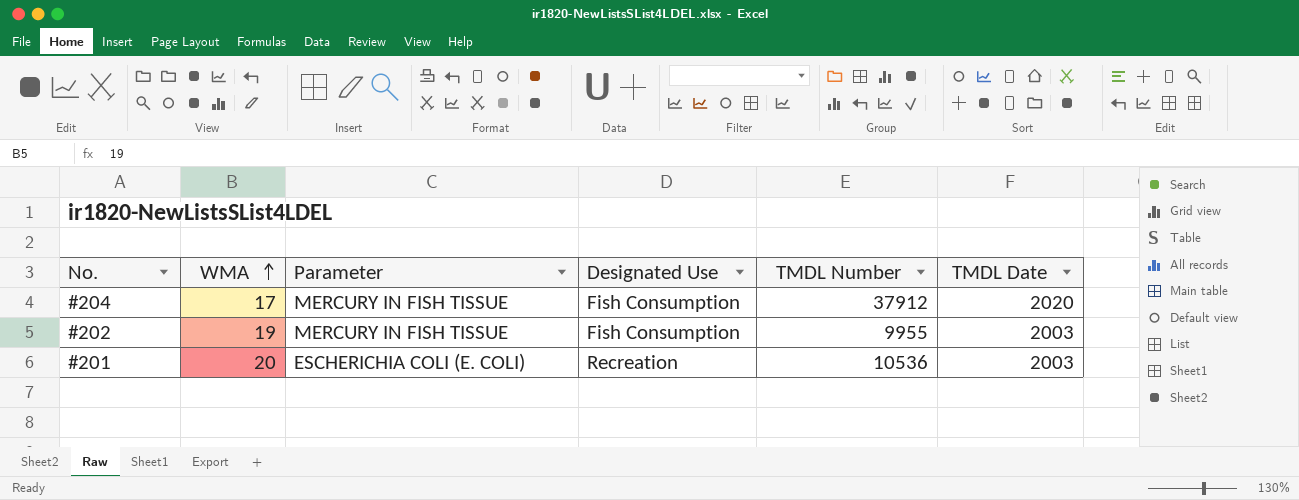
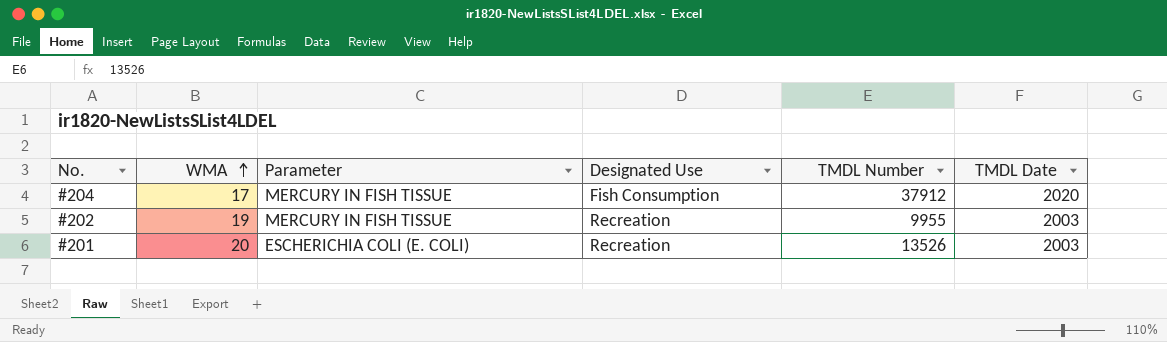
#202 | Designated Use: Fish Consumption -> Recreation
#201 | TMDL Number: 10536 -> 13526

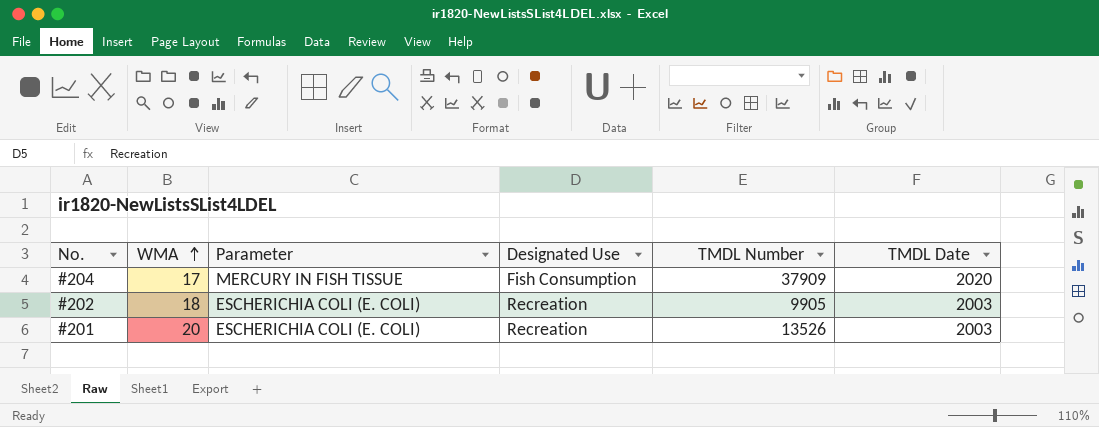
#204 | TMDL Number: 37912 -> 37909
#202 | WMA: 19 -> 18
#202 | Parameter: MERCURY IN FISH TISSUE -> ESCHERICHIA COLI (E. COLI)
#202 | TMDL Number: 9955 -> 9905

